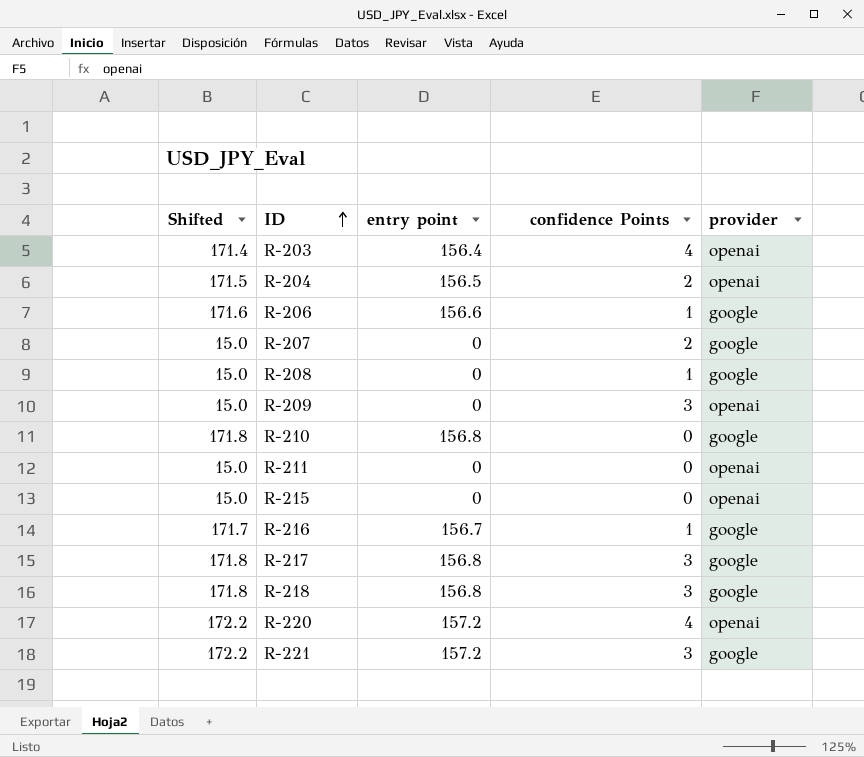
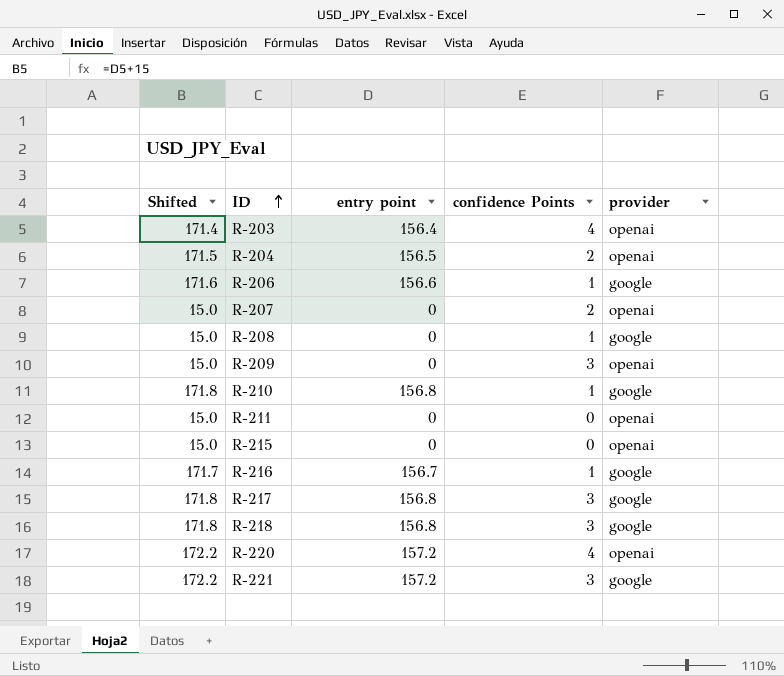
R-207 | provider: google -> openai
R-210 | confidence Points: 0 -> 1

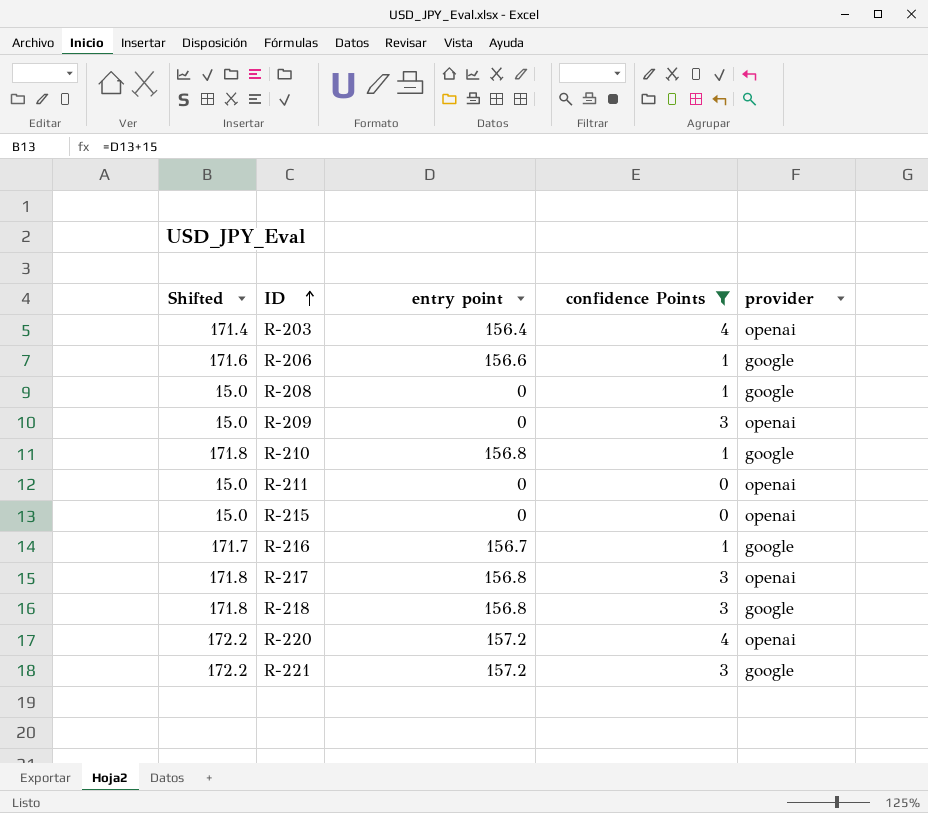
filter: none -> confidence Points != 2
R-217 | provider: google -> openai

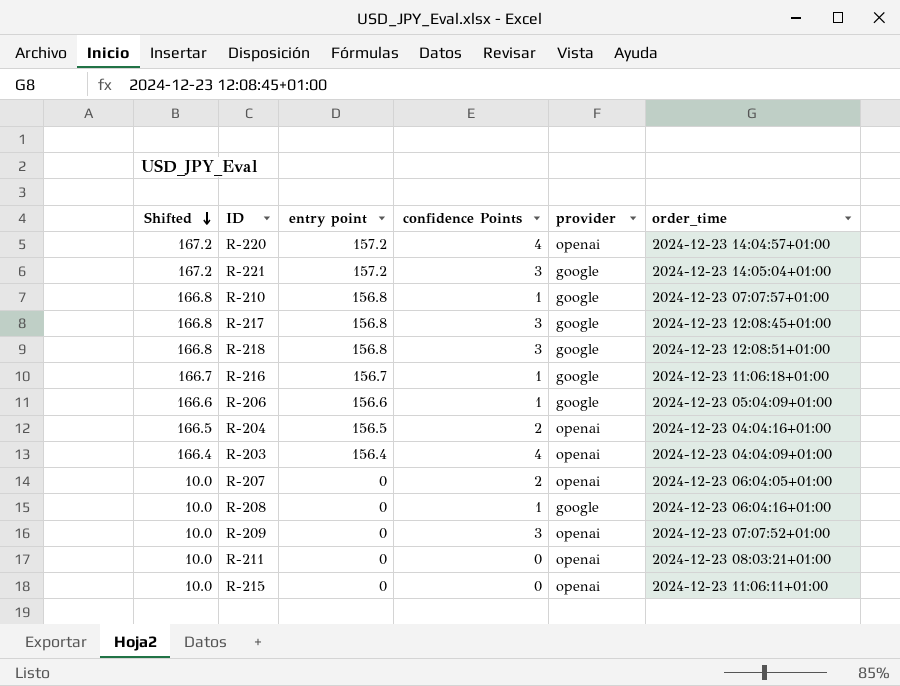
filter: confidence Points != 2 -> none
row order: ID ascending -> Shifted descending
column Shifted | formula: [entry point] + 15 -> [entry point] + 10
column order_time | position: none -> 6
R-217 | provider: openai -> google

